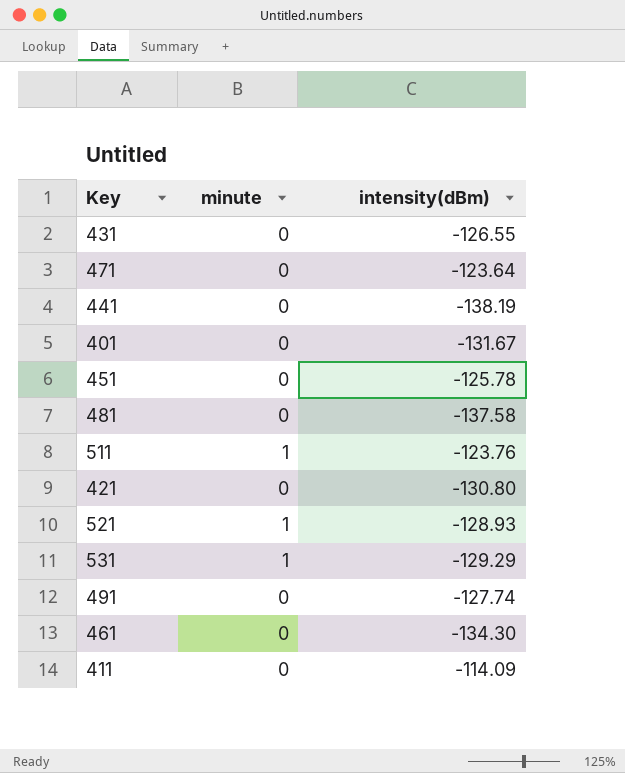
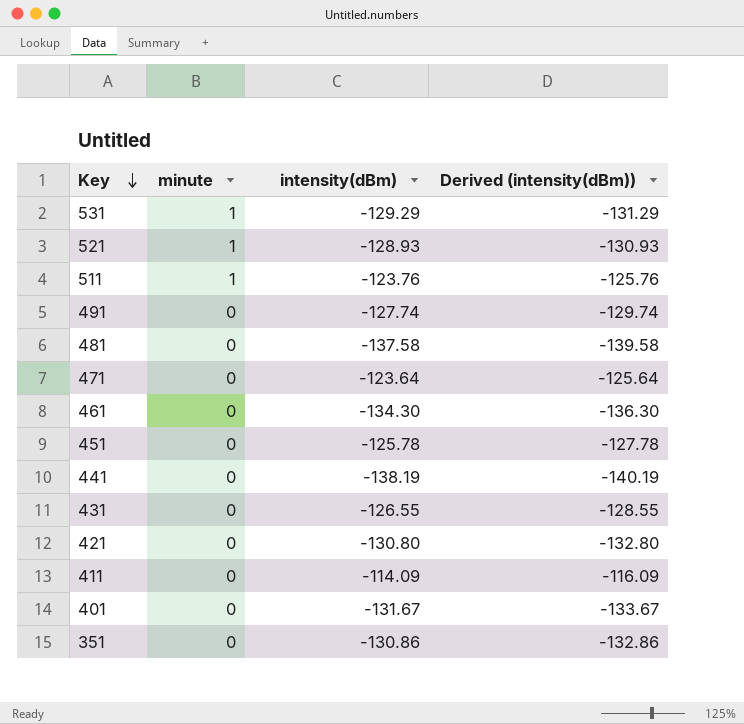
row order: none -> Key descending
column Derived (intensity(dBm)) | formula: none -> [intensity(dBm)] - 2
row 351: none -> 0 | -130.86 | -132.86

